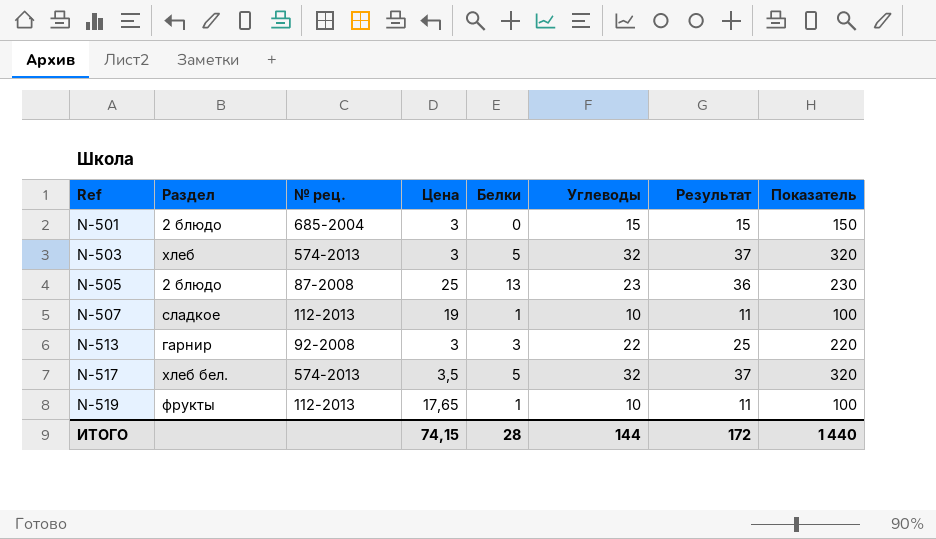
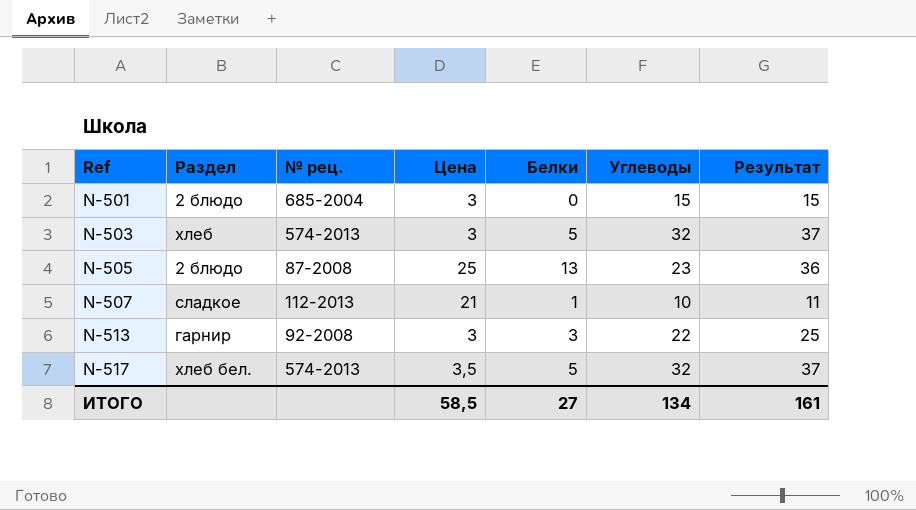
column Показатель | formula: [Углеводы] * 10 -> none
row N-519: фрукты | 112-2013 | 17,65 | 1 | 10 | 11 | 100 -> none
N-507 | Цена: 19 -> 21
ИТОГО | Цена: 74,15 -> 58,5
ИТОГО | Белки: 28 -> 27
ИТОГО | Углеводы: 144 -> 134
ИТОГО | Результат: 172 -> 161

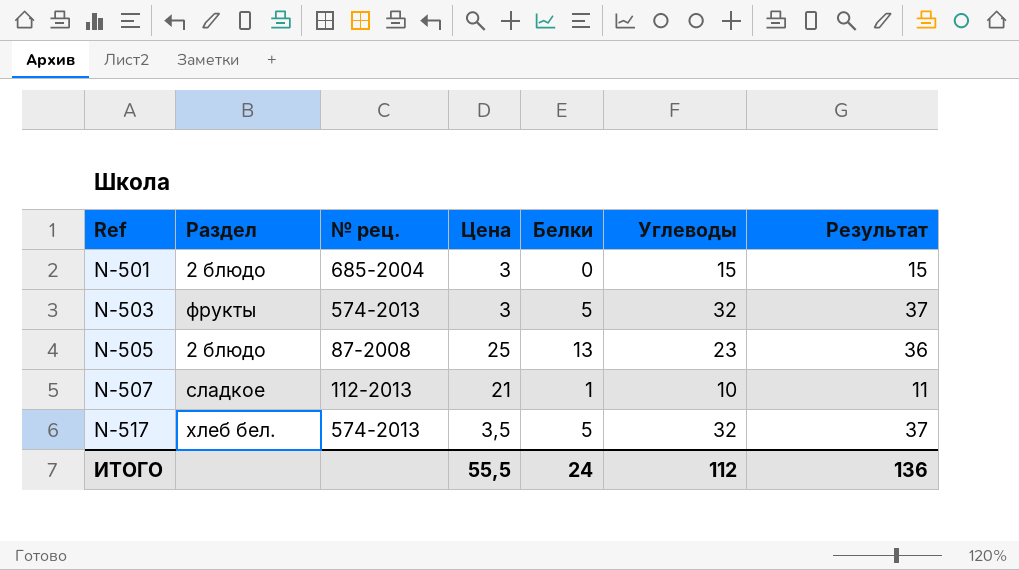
row N-513: гарнир | 92-2008 | 3 | 3 | 22 | 25 -> none
N-503 | Раздел: хлеб -> фрукты
ИТОГО | Цена: 58,5 -> 55,5
ИТОГО | Белки: 27 -> 24
ИТОГО | Углеводы: 134 -> 112
ИТОГО | Результат: 161 -> 136

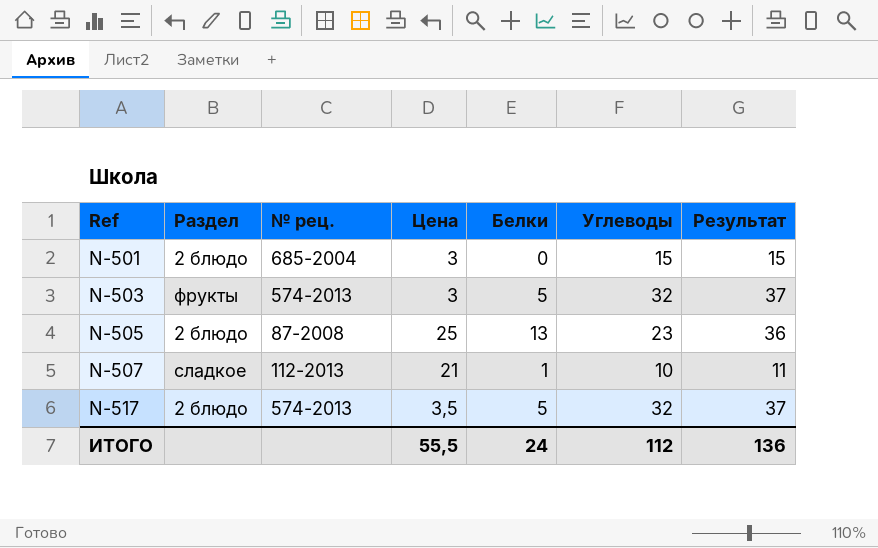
N-517 | Раздел: хлеб бел. -> 2 блюдо

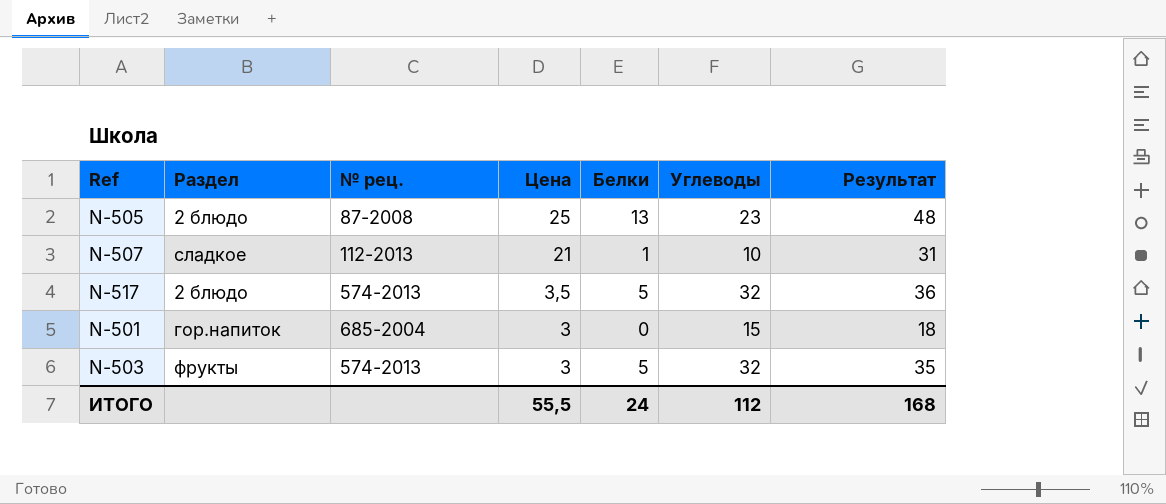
row order: Ref ascending -> Цена descending
column Результат | formula: [Белки] + [Углеводы] -> [Цена] + [Углеводы]
N-501 | Раздел: 2 блюдо -> гор.напиток
ИТОГО | Результат: 136 -> 168

